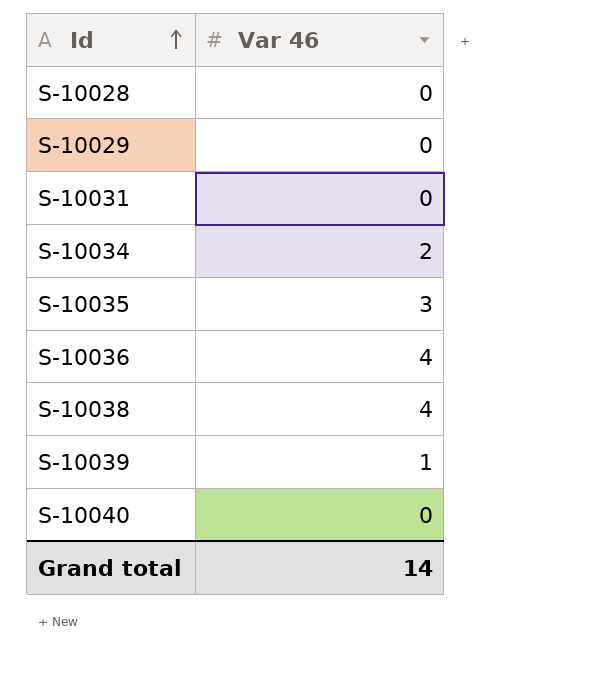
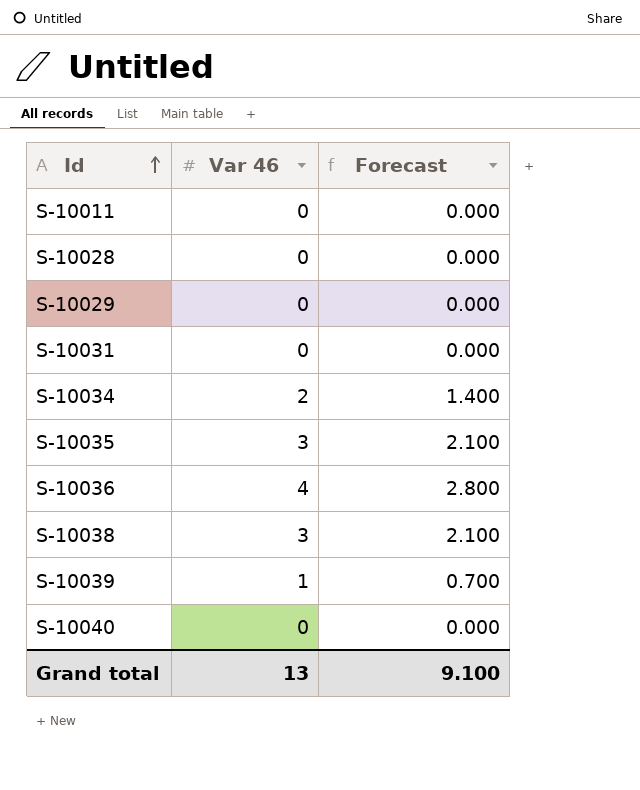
column Forecast | formula: none -> [Var 46] * 0.7
row S-10011: none -> 0 | 0.000
S-10038 | Var 46: 4 -> 3
Grand total | Var 46: 14 -> 13

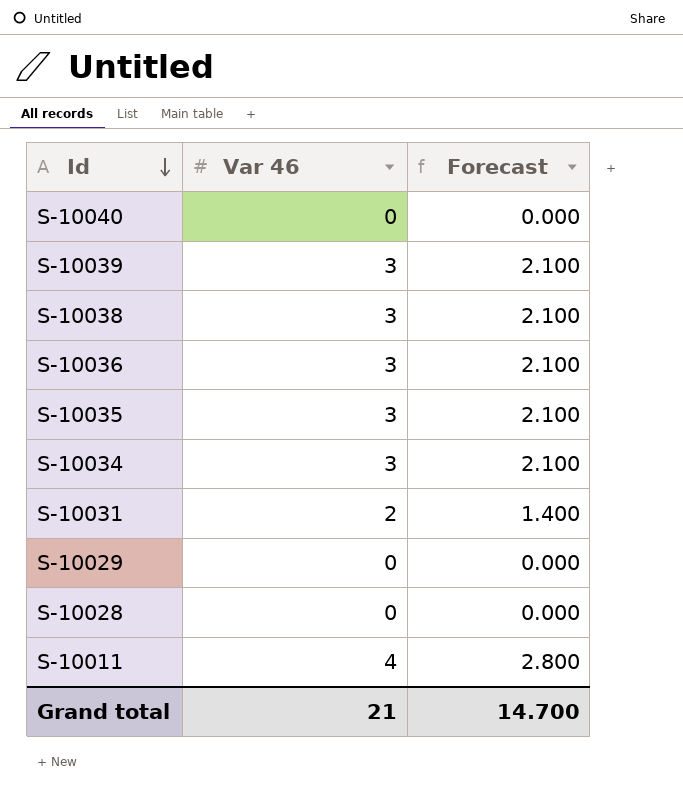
row order: Id ascending -> Id descending
S-10039 | Var 46: 1 -> 3
S-10039 | Forecast: 0.700 -> 2.100
S-10036 | Var 46: 4 -> 3
S-10036 | Forecast: 2.800 -> 2.100
S-10034 | Var 46: 2 -> 3
S-10034 | Forecast: 1.400 -> 2.100
S-10031 | Var 46: 0 -> 2
S-10031 | Forecast: 0.000 -> 1.400
S-10011 | Var 46: 0 -> 4
S-10011 | Forecast: 0.000 -> 2.800
Grand total | Var 46: 13 -> 21
Grand total | Forecast: 9.100 -> 14.700

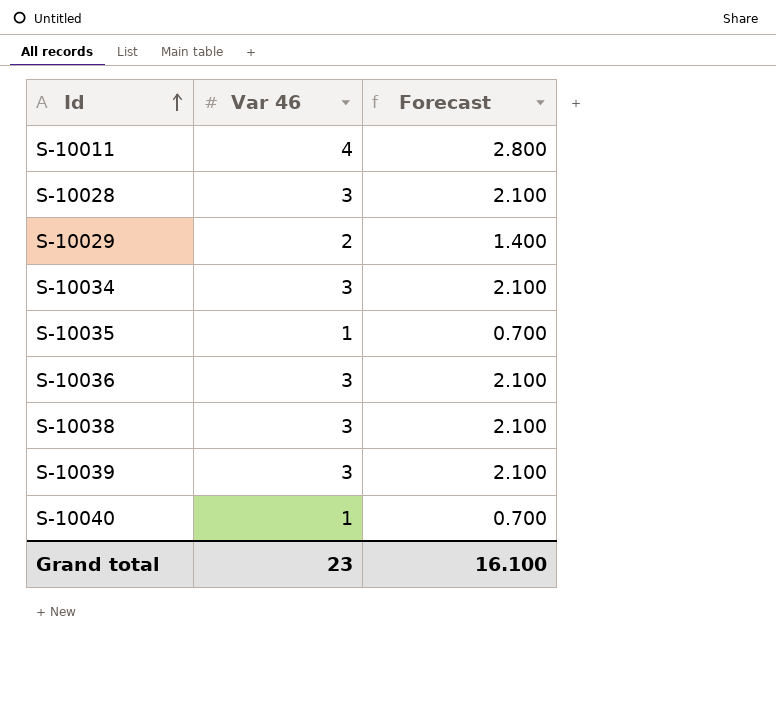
row order: Id descending -> Id ascending
row S-10031: 2 | 1.400 -> none
S-10028 | Var 46: 0 -> 3
S-10028 | Forecast: 0.000 -> 2.100
S-10029 | Var 46: 0 -> 2
S-10029 | Forecast: 0.000 -> 1.400
S-10035 | Var 46: 3 -> 1
S-10035 | Forecast: 2.100 -> 0.700
S-10040 | Var 46: 0 -> 1
S-10040 | Forecast: 0.000 -> 0.700
Grand total | Var 46: 21 -> 23
Grand total | Forecast: 14.700 -> 16.100

